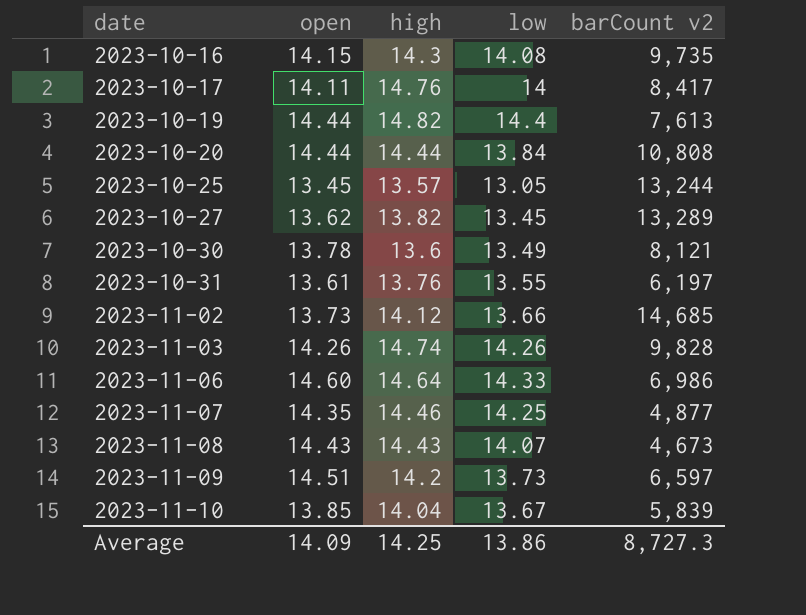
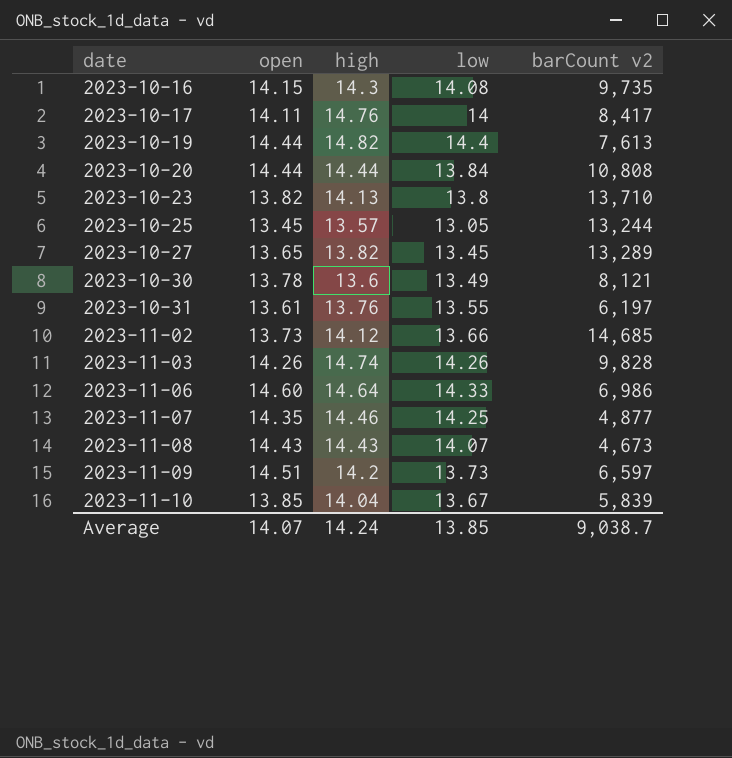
row 2023-10-23: none -> 13.82 | 14.13 | 13.8 | 13,710
2023-10-27 | open: 13.62 -> 13.65
Average | open: 14.09 -> 14.07
Average | high: 14.25 -> 14.24
Average | low: 13.86 -> 13.85
Average | barCount v2: 8,727.3 -> 9,038.7

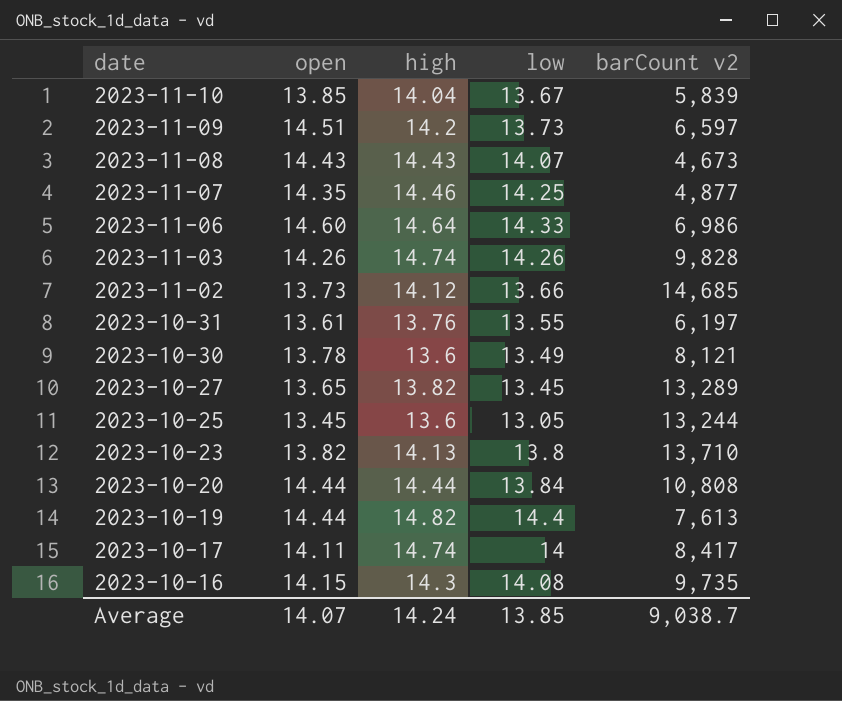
row order: date ascending -> date descending
2023-10-25 | high: 13.57 -> 13.6
2023-10-17 | high: 14.76 -> 14.74

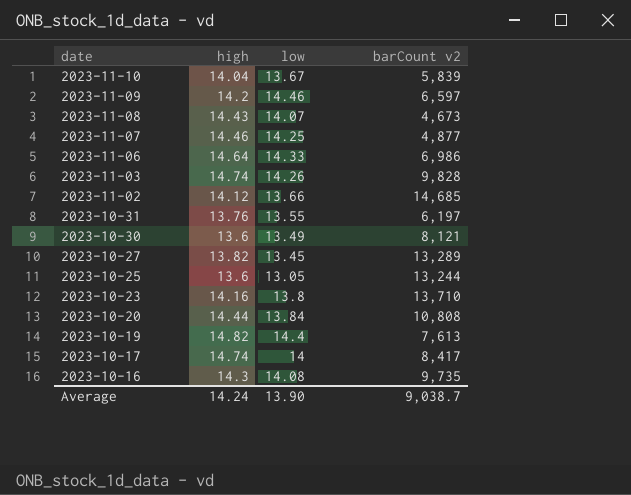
column open | position: 2 -> none
2023-11-09 | low: 13.73 -> 14.46
2023-10-23 | high: 14.13 -> 14.16
Average | low: 13.85 -> 13.90

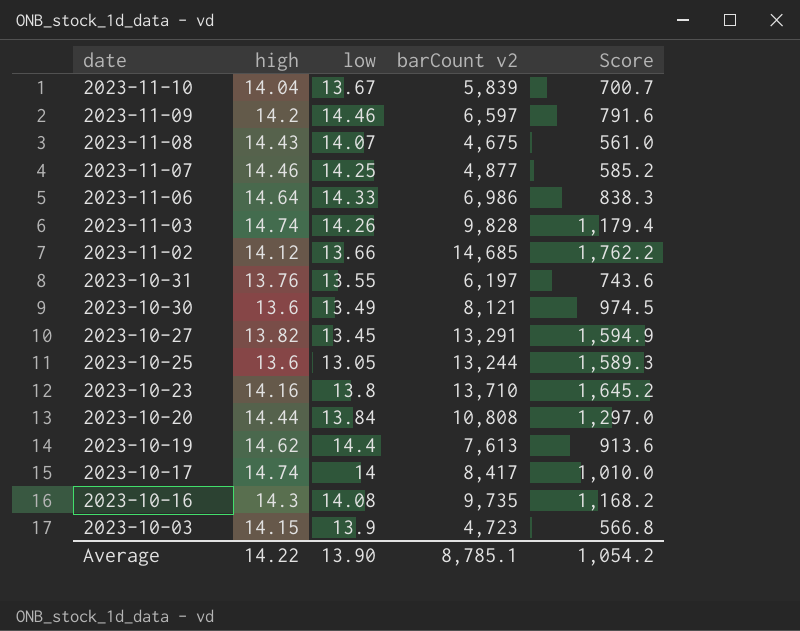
column Score | formula: none -> [barCount v2] * 0.12
2023-11-08 | barCount v2: 4,673 -> 4,675
2023-10-27 | barCount v2: 13,289 -> 13,291
2023-10-19 | high: 14.82 -> 14.62
row 2023-10-03: none -> 14.15 | 13.9 | 4,723 | 566.8
Average | high: 14.24 -> 14.22
Average | barCount v2: 9,038.7 -> 8,785.1

